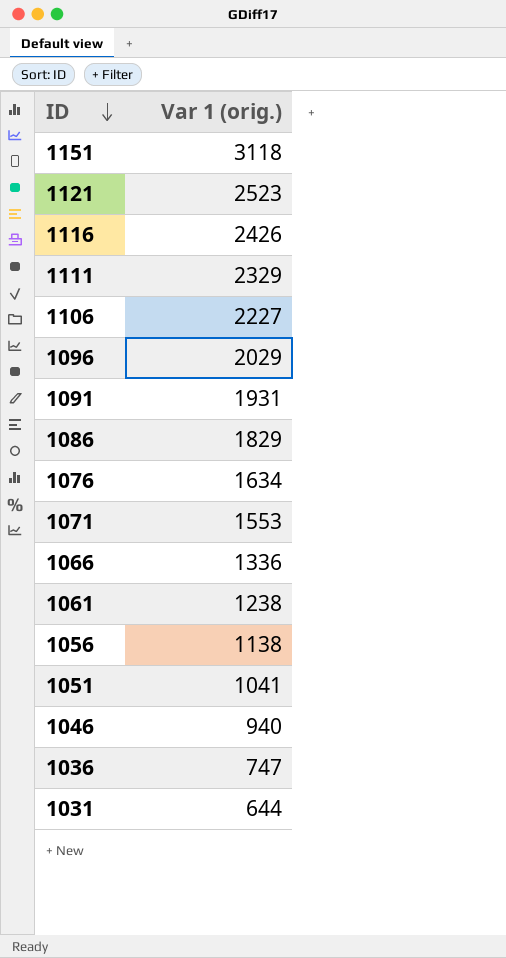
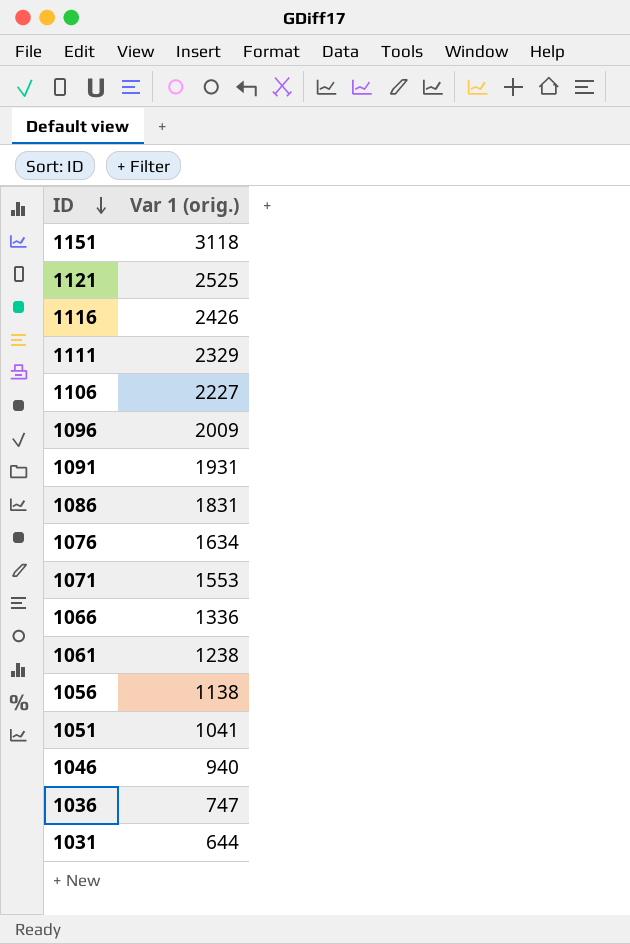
1121 | Var 1 (orig.): 2523 -> 2525
1096 | Var 1 (orig.): 2029 -> 2009
1086 | Var 1 (orig.): 1829 -> 1831

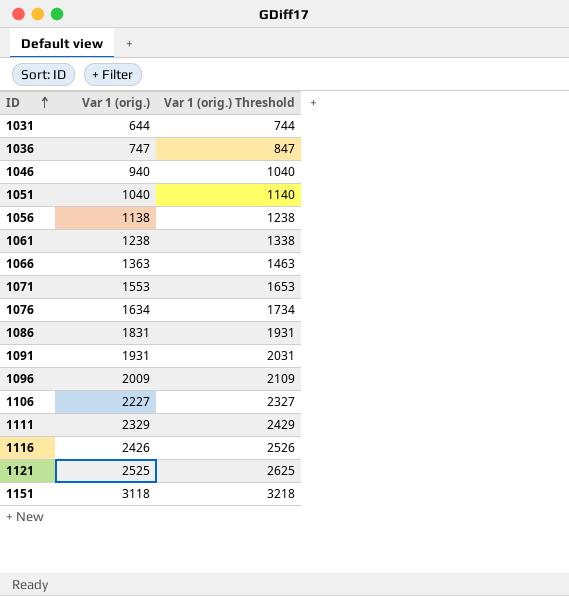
row order: ID descending -> ID ascending
column Var 1 (orig.) Threshold | formula: none -> [Var 1 (orig.)] + 100
1051 | Var 1 (orig.): 1041 -> 1040
1066 | Var 1 (orig.): 1336 -> 1363

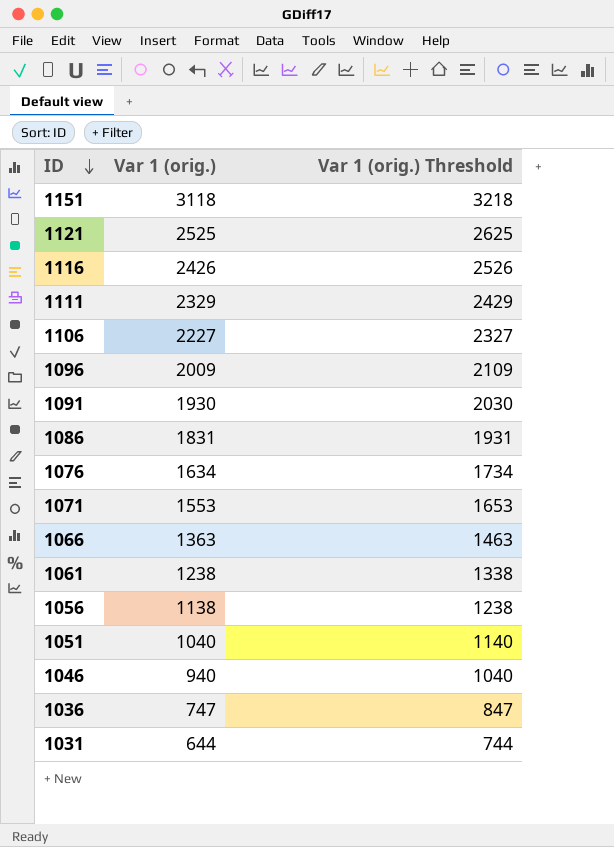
row order: ID ascending -> ID descending
1091 | Var 1 (orig.): 1931 -> 1930
1091 | Var 1 (orig.) Threshold: 2031 -> 2030

